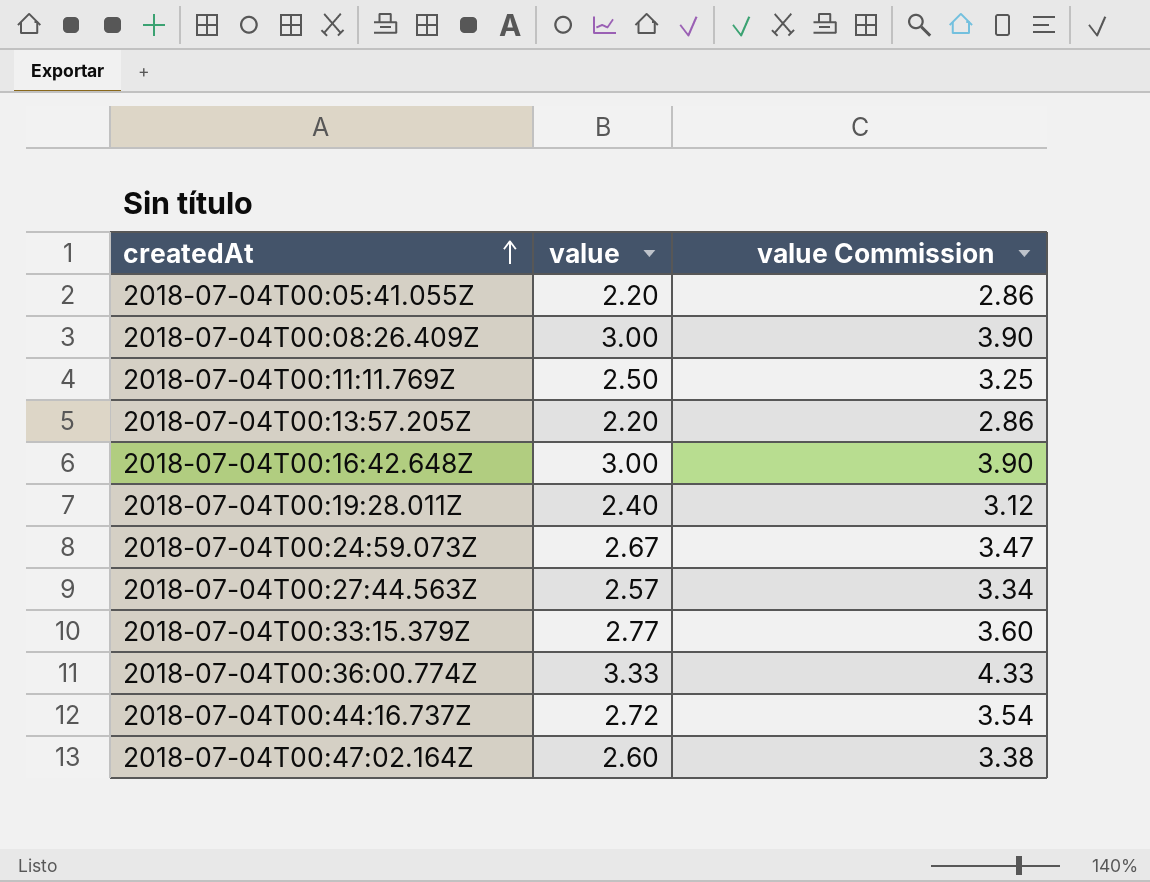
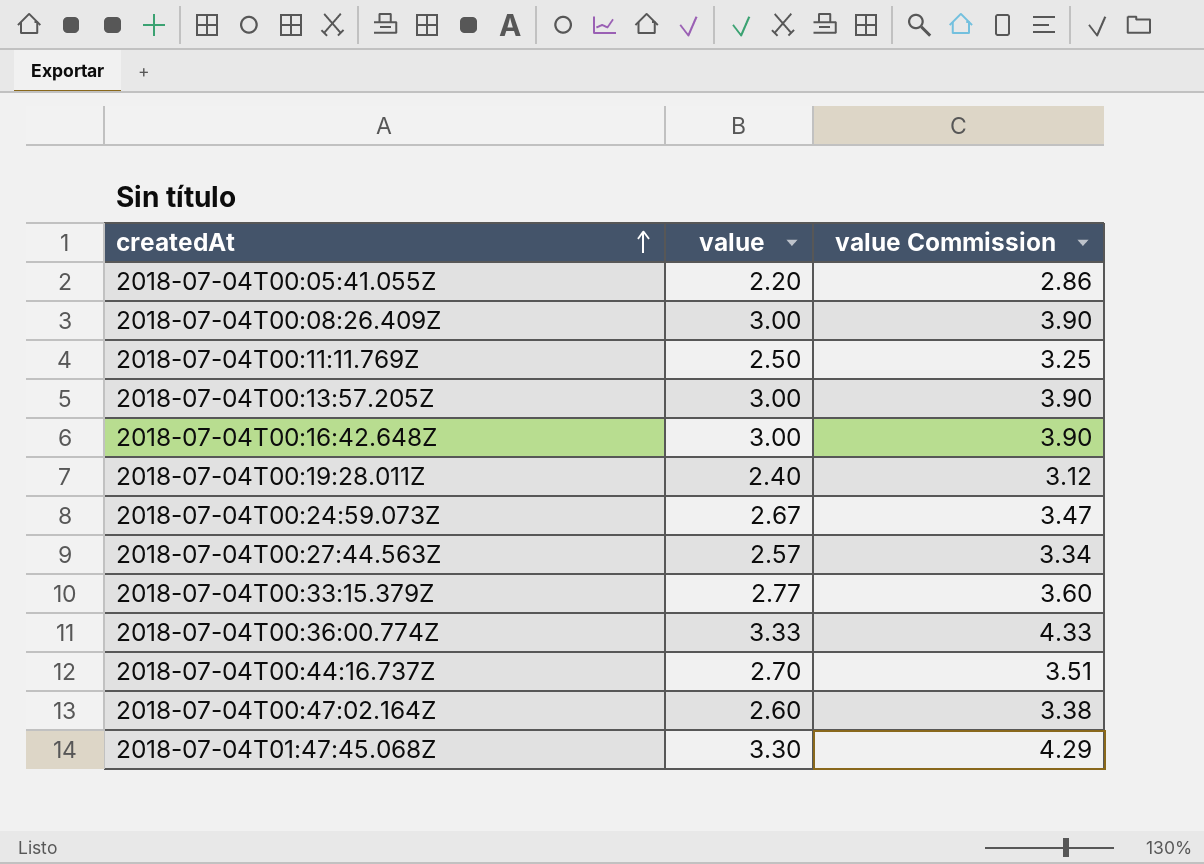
2018-07-04T00:13:57.205Z | value: 2.20 -> 3.00
2018-07-04T00:13:57.205Z | value Commission: 2.86 -> 3.90
2018-07-04T00:44:16.737Z | value: 2.72 -> 2.70
2018-07-04T00:44:16.737Z | value Commission: 3.54 -> 3.51
row 2018-07-04T01:47:45.068Z: none -> 3.30 | 4.29

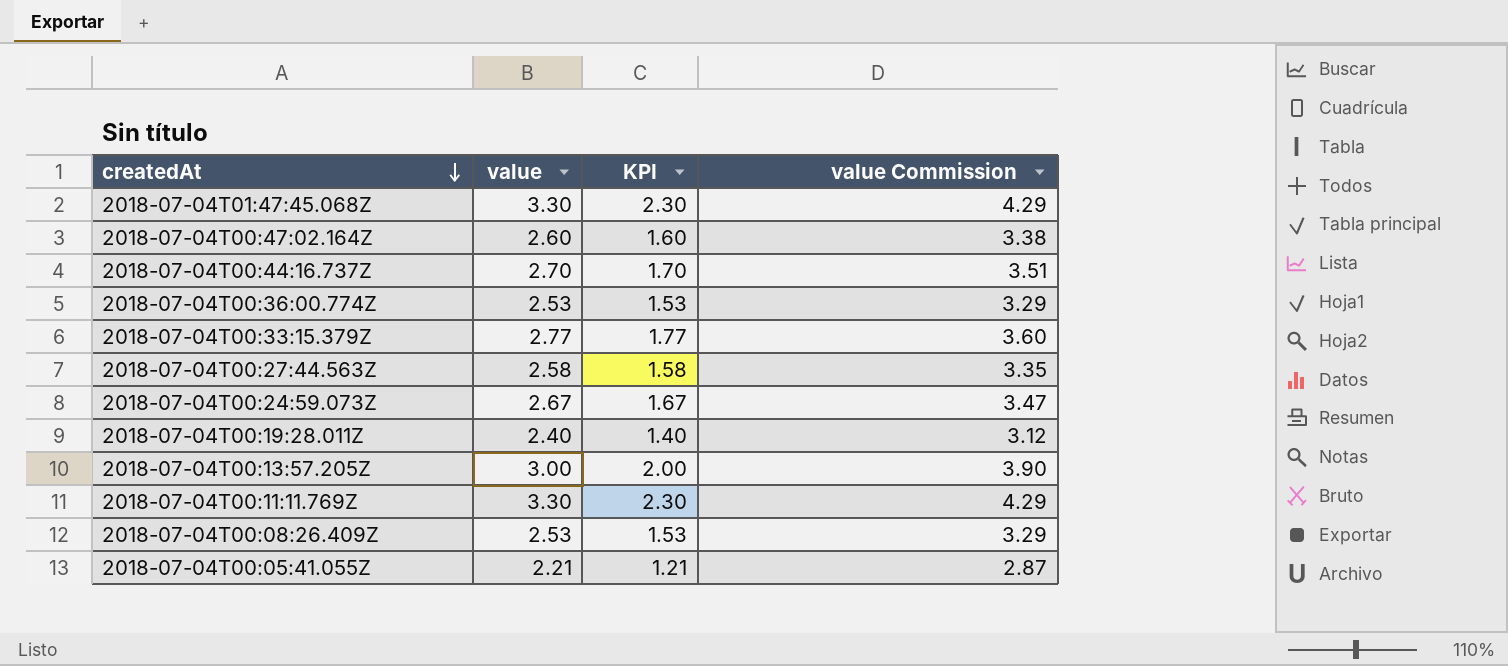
row order: createdAt ascending -> createdAt descending
column KPI | formula: none -> [value] - 1
row 2018-07-04T00:16:42.648Z: 3.00 | 3.90 -> none
2018-07-04T00:36:00.774Z | value: 3.33 -> 2.53
2018-07-04T00:36:00.774Z | value Commission: 4.33 -> 3.29
2018-07-04T00:27:44.563Z | value: 2.57 -> 2.58
2018-07-04T00:27:44.563Z | value Commission: 3.34 -> 3.35
2018-07-04T00:11:11.769Z | value: 2.50 -> 3.30
2018-07-04T00:11:11.769Z | value Commission: 3.25 -> 4.29
2018-07-04T00:08:26.409Z | value: 3.00 -> 2.53
2018-07-04T00:08:26.409Z | value Commission: 3.90 -> 3.29
2018-07-04T00:05:41.055Z | value: 2.20 -> 2.21
2018-07-04T00:05:41.055Z | value Commission: 2.86 -> 2.87

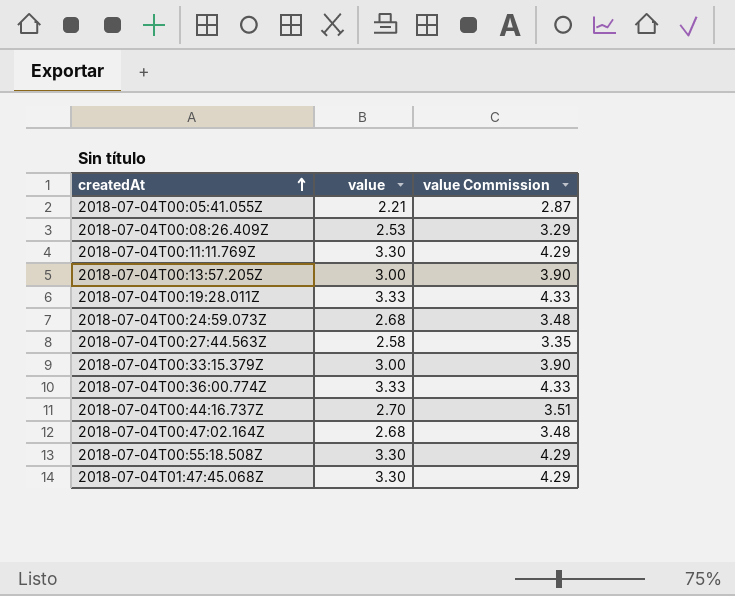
row order: createdAt descending -> createdAt ascending
column KPI | formula: [value] - 1 -> none
2018-07-04T00:19:28.011Z | value: 2.40 -> 3.33
2018-07-04T00:19:28.011Z | value Commission: 3.12 -> 4.33
2018-07-04T00:24:59.073Z | value: 2.67 -> 2.68
2018-07-04T00:24:59.073Z | value Commission: 3.47 -> 3.48
2018-07-04T00:33:15.379Z | value: 2.77 -> 3.00
2018-07-04T00:33:15.379Z | value Commission: 3.60 -> 3.90
2018-07-04T00:36:00.774Z | value: 2.53 -> 3.33
2018-07-04T00:36:00.774Z | value Commission: 3.29 -> 4.33
2018-07-04T00:47:02.164Z | value: 2.60 -> 2.68
2018-07-04T00:47:02.164Z | value Commission: 3.38 -> 3.48
row 2018-07-04T00:55:18.508Z: none -> 3.30 | 4.29

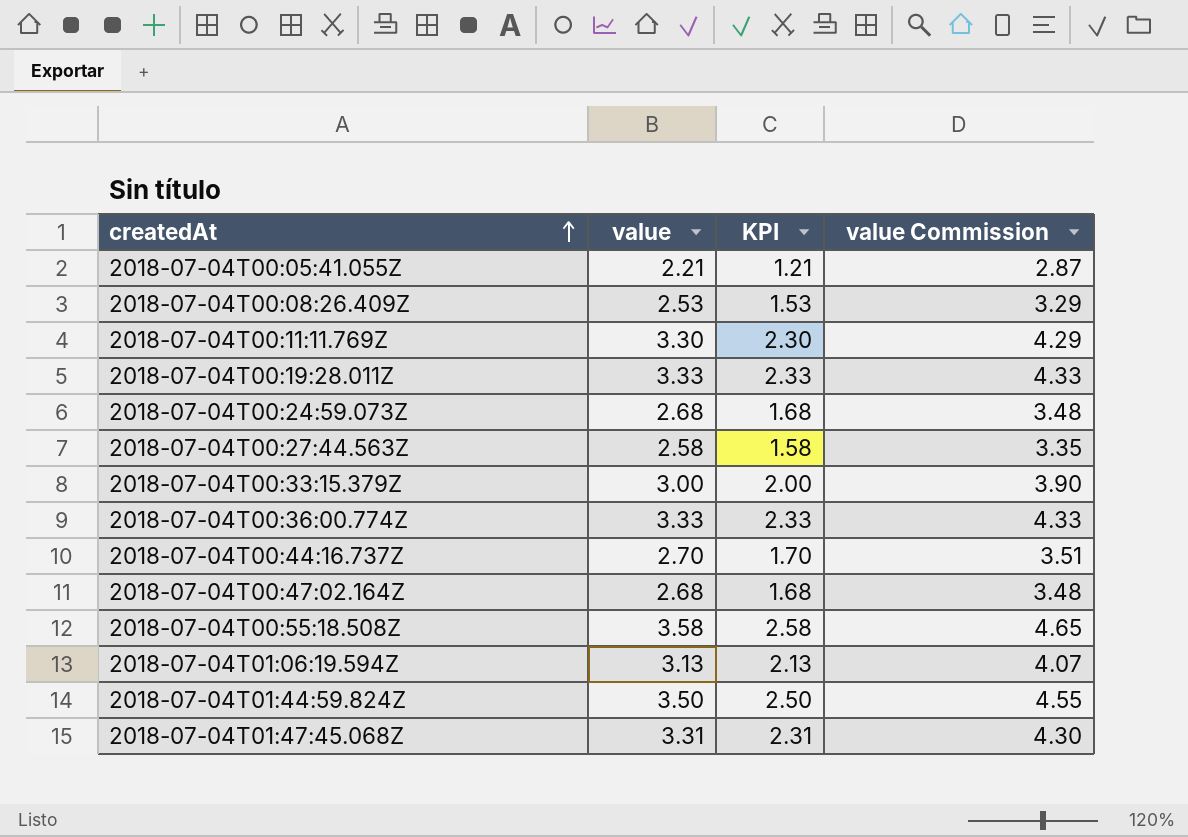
column KPI | formula: none -> [value] - 1
row 2018-07-04T00:13:57.205Z: 3.00 | 3.90 -> none
2018-07-04T00:55:18.508Z | value: 3.30 -> 3.58
2018-07-04T00:55:18.508Z | value Commission: 4.29 -> 4.65
row 2018-07-04T01:06:19.594Z: none -> 3.13 | 2.13 | 4.07
row 2018-07-04T01:44:59.824Z: none -> 3.50 | 2.50 | 4.55
2018-07-04T01:47:45.068Z | value: 3.30 -> 3.31
2018-07-04T01:47:45.068Z | value Commission: 4.29 -> 4.30

